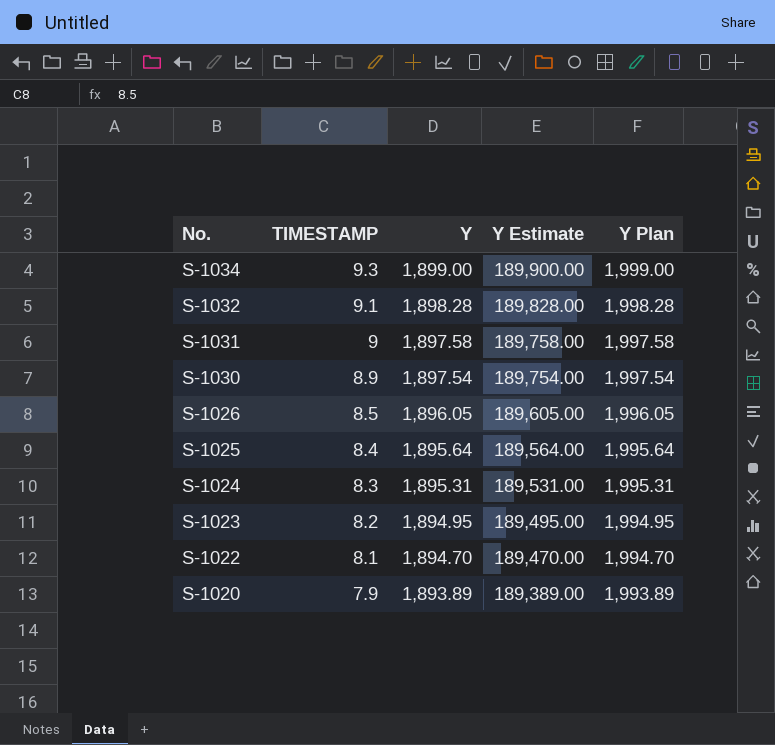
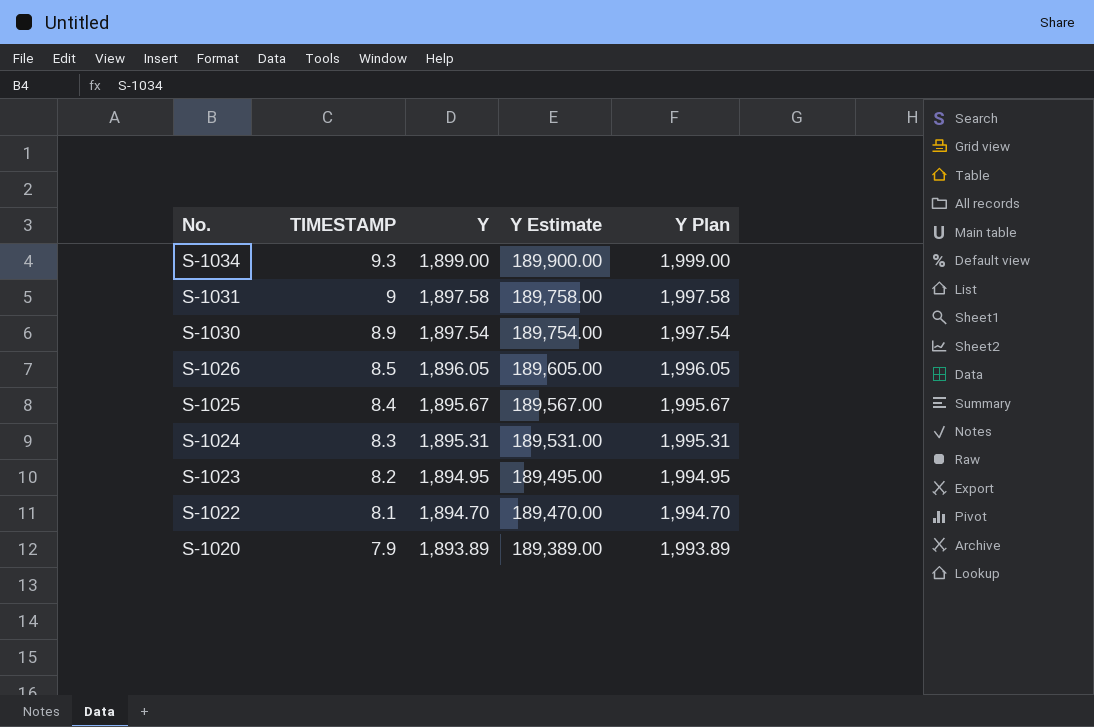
row S-1032: 9.1 | 1,898.28 | 189,828.00 | 1,998.28 -> none
S-1025 | Y: 1,895.64 -> 1,895.67
S-1025 | Y Estimate: 189,564.00 -> 189,567.00
S-1025 | Y Plan: 1,995.64 -> 1,995.67

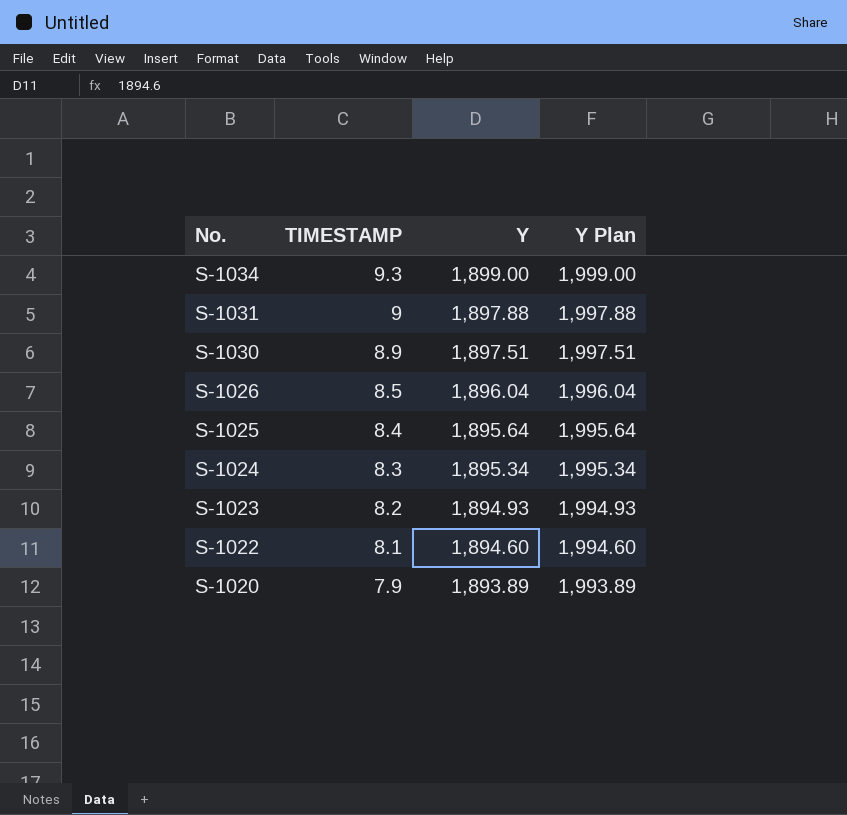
column Y Estimate | formula: [Y] * 100 -> none
S-1031 | Y: 1,897.58 -> 1,897.88
S-1031 | Y Plan: 1,997.58 -> 1,997.88
S-1030 | Y: 1,897.54 -> 1,897.51
S-1030 | Y Plan: 1,997.54 -> 1,997.51
S-1026 | Y: 1,896.05 -> 1,896.04
S-1026 | Y Plan: 1,996.05 -> 1,996.04
S-1025 | Y: 1,895.67 -> 1,895.64
S-1025 | Y Plan: 1,995.67 -> 1,995.64
S-1024 | Y: 1,895.31 -> 1,895.34
S-1024 | Y Plan: 1,995.31 -> 1,995.34
S-1023 | Y: 1,894.95 -> 1,894.93
S-1023 | Y Plan: 1,994.95 -> 1,994.93
S-1022 | Y: 1,894.70 -> 1,894.60
S-1022 | Y Plan: 1,994.70 -> 1,994.60

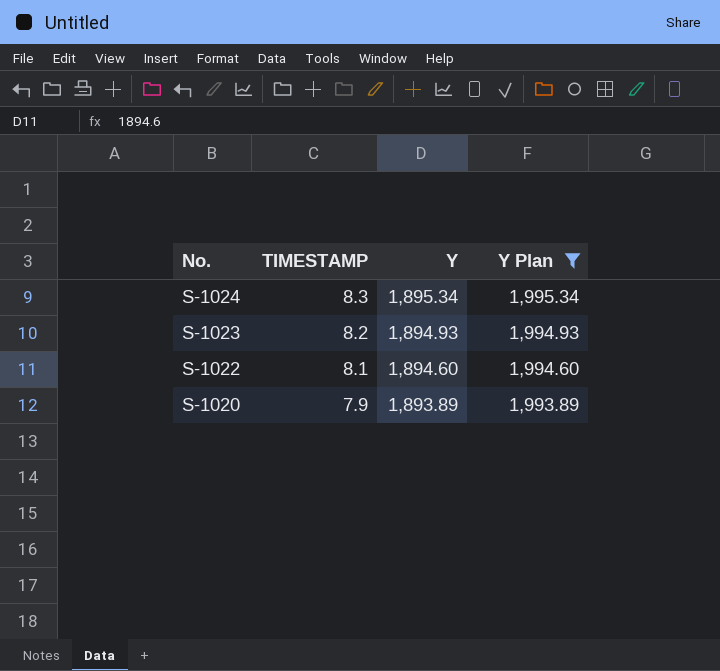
filter: none -> Y Plan <= 1,995.34

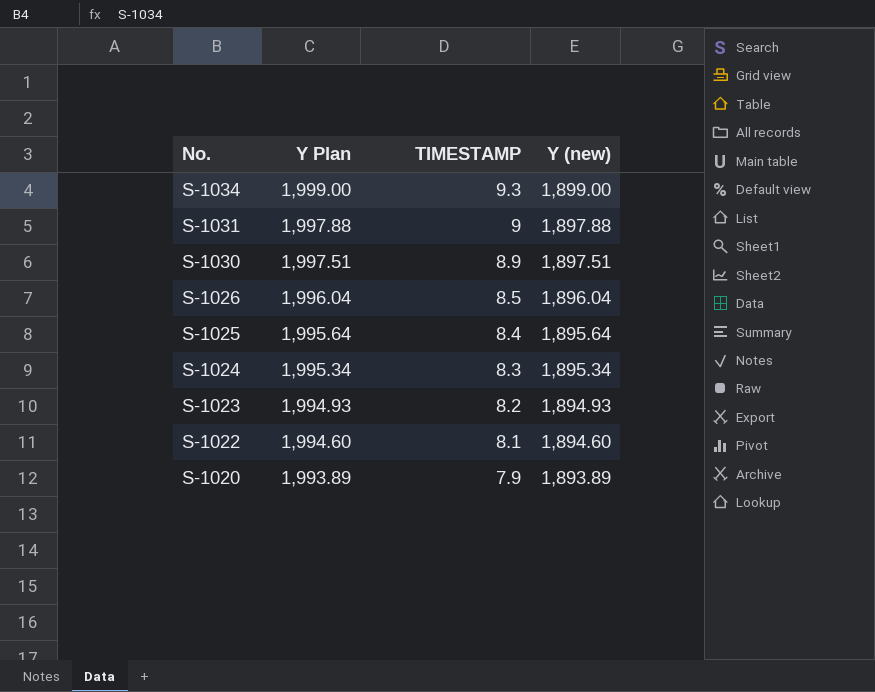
filter: Y Plan <= 1,995.34 -> none
column Y Plan | position: 4 -> 2
column name: Y -> Y (new)

